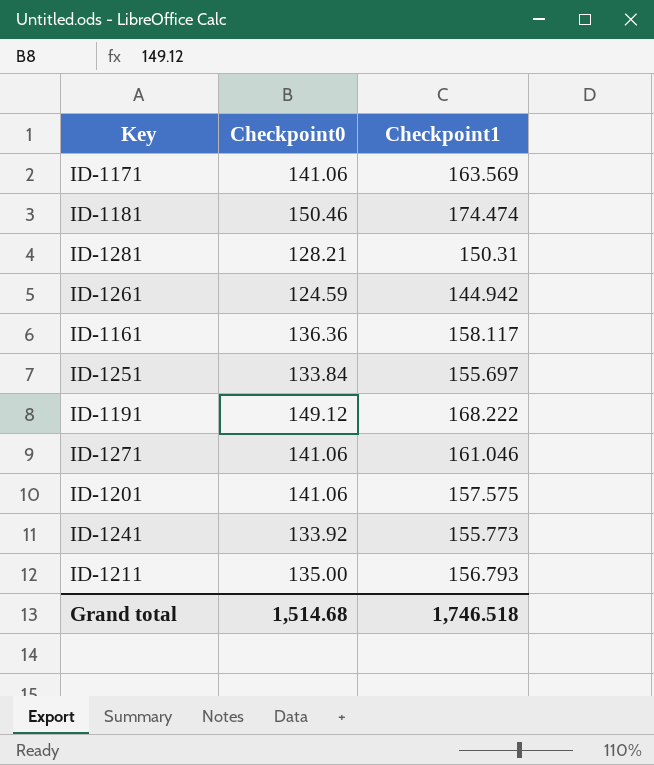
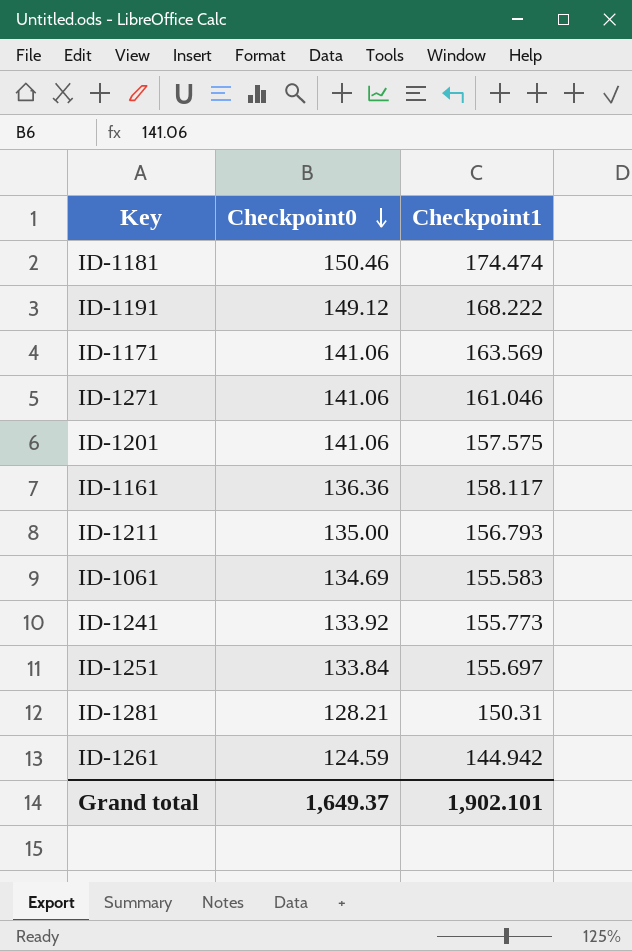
row order: none -> Checkpoint0 descending
row ID-1061: none -> 134.69 | 155.583
Grand total | Checkpoint0: 1,514.68 -> 1,649.37
Grand total | Checkpoint1: 1,746.518 -> 1,902.101

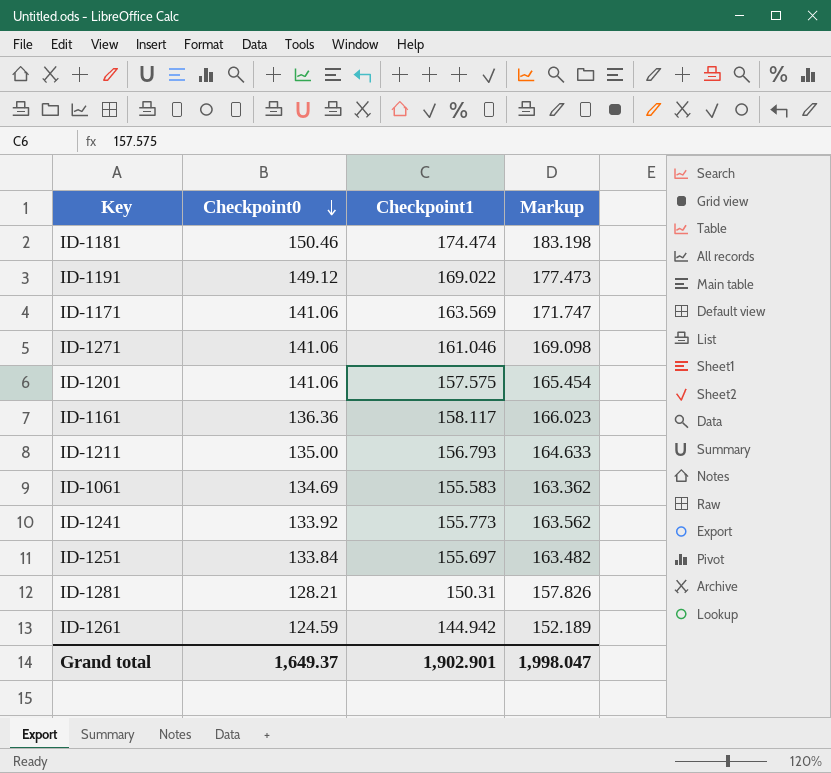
column Markup | formula: none -> [Checkpoint1] * 1.05
ID-1191 | Checkpoint1: 168.222 -> 169.022
Grand total | Checkpoint1: 1,902.101 -> 1,902.901

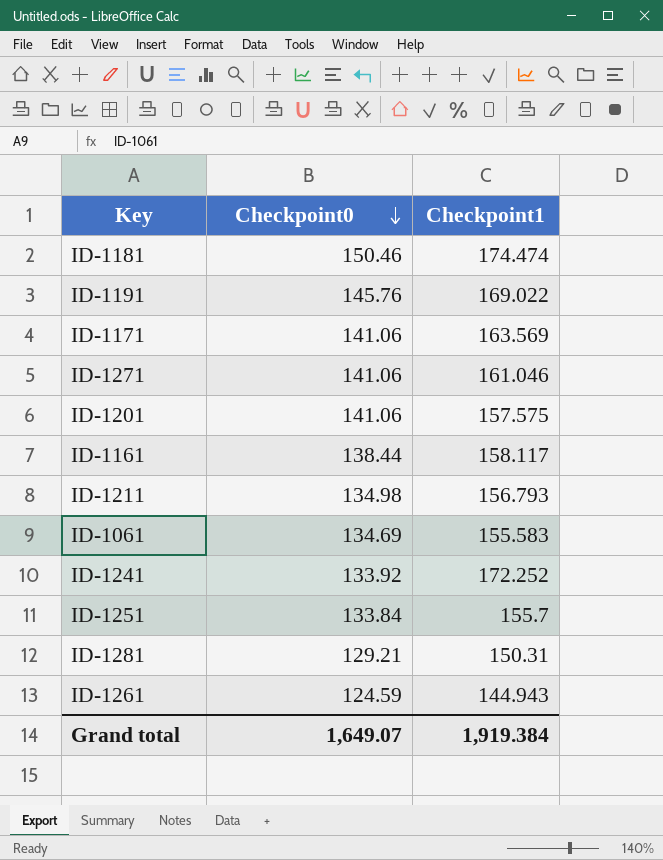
column Markup | formula: [Checkpoint1] * 1.05 -> none
ID-1191 | Checkpoint0: 149.12 -> 145.76
ID-1161 | Checkpoint0: 136.36 -> 138.44
ID-1211 | Checkpoint0: 135.00 -> 134.98
ID-1241 | Checkpoint1: 155.773 -> 172.252
ID-1251 | Checkpoint1: 155.697 -> 155.7
ID-1281 | Checkpoint0: 128.21 -> 129.21
ID-1261 | Checkpoint1: 144.942 -> 144.943
Grand total | Checkpoint0: 1,649.37 -> 1,649.07
Grand total | Checkpoint1: 1,902.901 -> 1,919.384

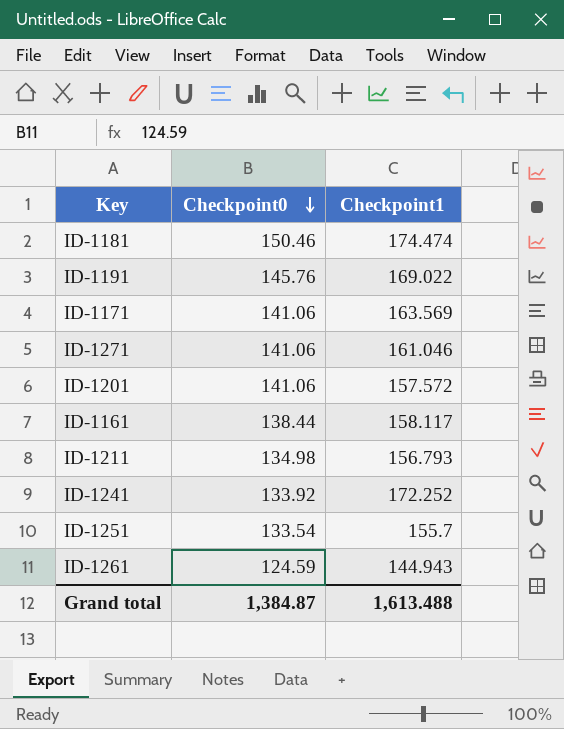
row ID-1061: 134.69 | 155.583 -> none
row ID-1281: 129.21 | 150.31 -> none
ID-1201 | Checkpoint1: 157.575 -> 157.572
ID-1251 | Checkpoint0: 133.84 -> 133.54
Grand total | Checkpoint0: 1,649.07 -> 1,384.87
Grand total | Checkpoint1: 1,919.384 -> 1,613.488

